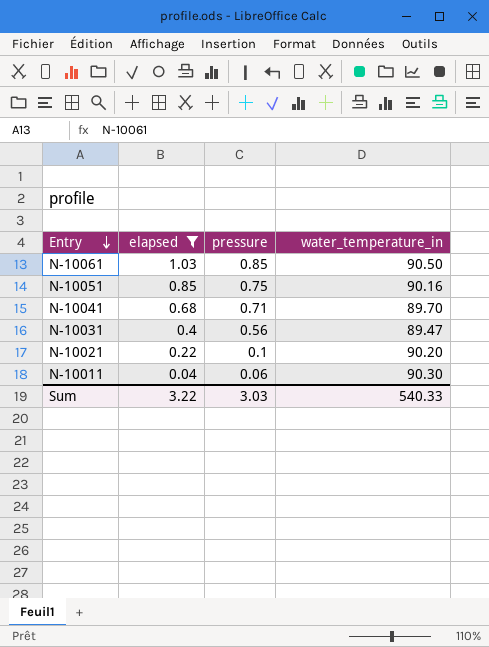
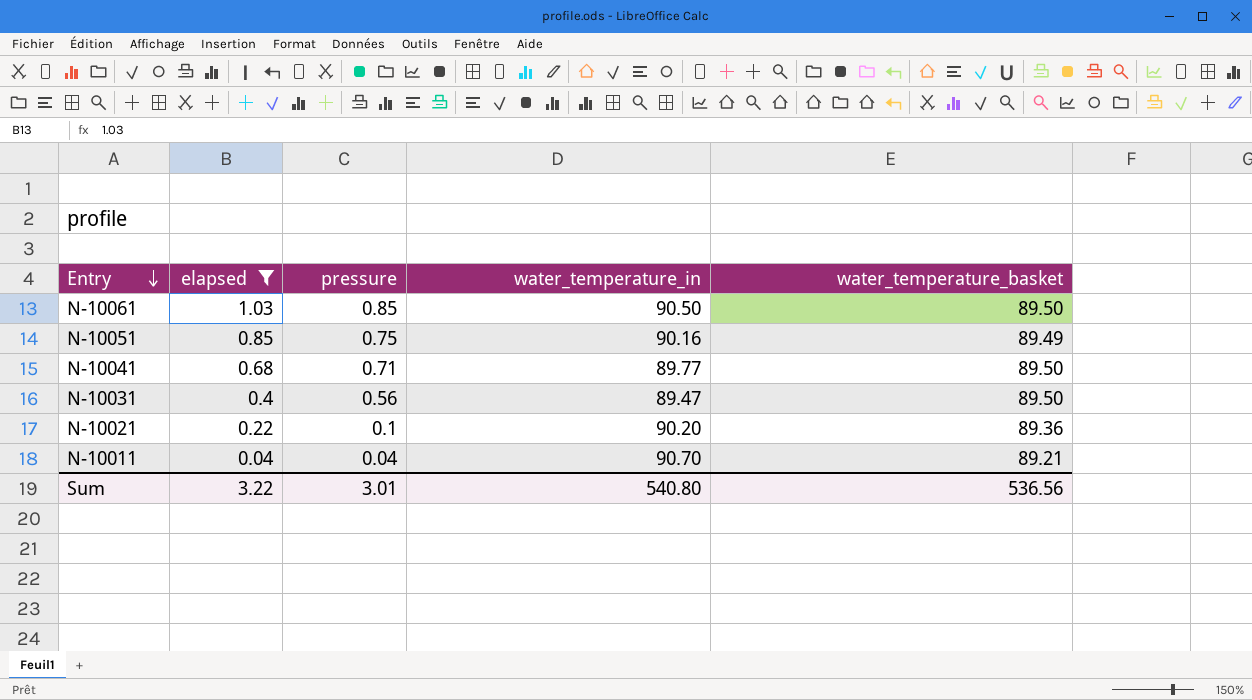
column water_temperature_basket | position: none -> 5
N-10041 | water_temperature_in: 89.70 -> 89.77
N-10011 | pressure: 0.06 -> 0.04
N-10011 | water_temperature_in: 90.30 -> 90.70
Sum | pressure: 3.03 -> 3.01
Sum | water_temperature_in: 540.33 -> 540.80

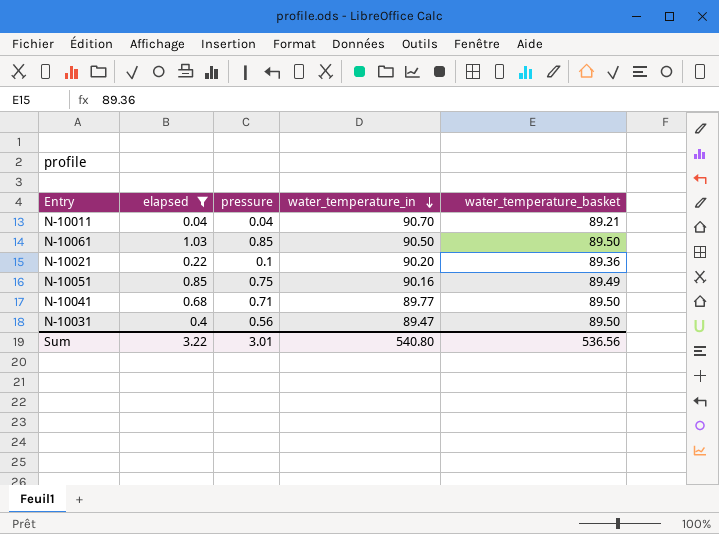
row order: Entry descending -> water_temperature_in descending

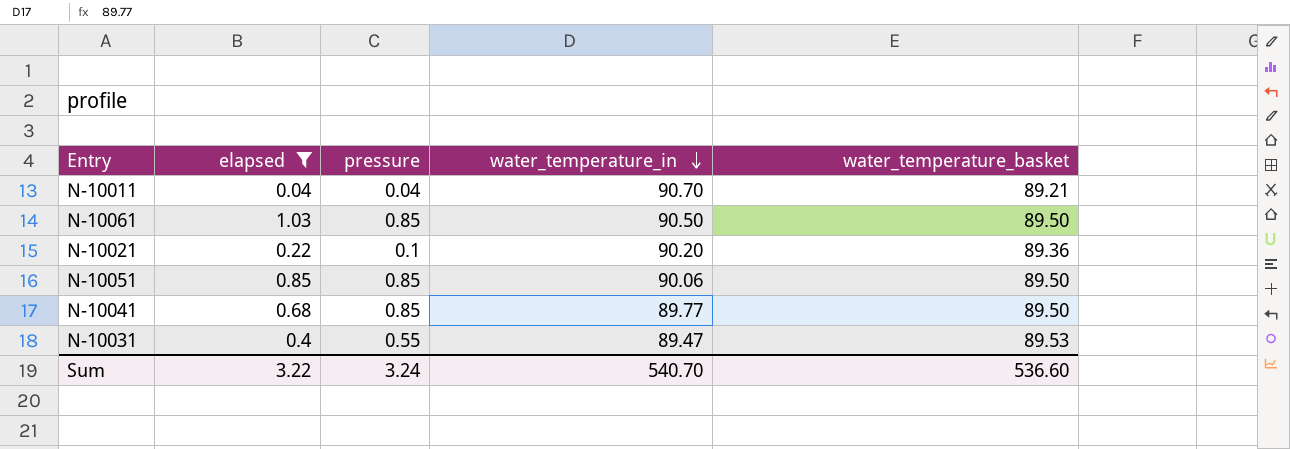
N-10051 | pressure: 0.75 -> 0.85
N-10051 | water_temperature_in: 90.16 -> 90.06
N-10051 | water_temperature_basket: 89.49 -> 89.50
N-10041 | pressure: 0.71 -> 0.85
N-10031 | pressure: 0.56 -> 0.55
N-10031 | water_temperature_basket: 89.50 -> 89.53
Sum | pressure: 3.01 -> 3.24
Sum | water_temperature_in: 540.80 -> 540.70
Sum | water_temperature_basket: 536.56 -> 536.60

